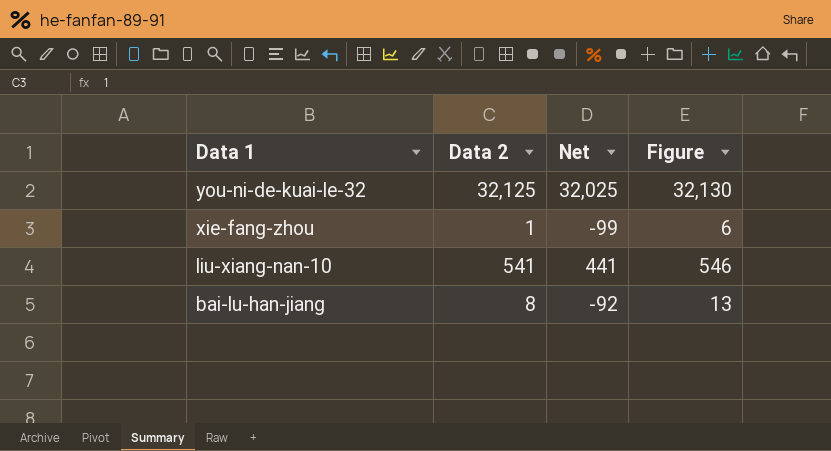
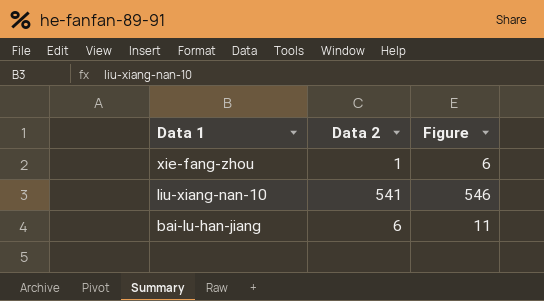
column Net | formula: [Data 2] - 100 -> none
row you-ni-de-kuai-le-32: 32,125 | 32,025 | 32,130 -> none
bai-lu-han-jiang | Data 2: 8 -> 6
bai-lu-han-jiang | Figure: 13 -> 11

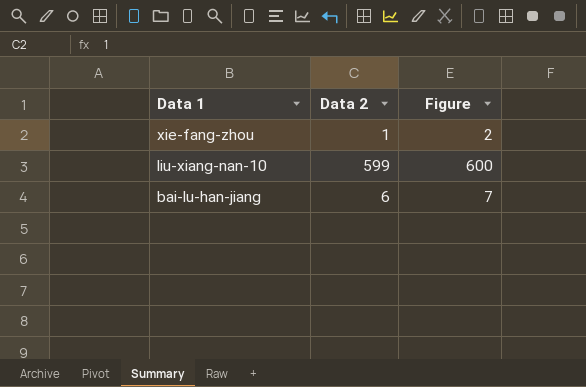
column Figure | formula: [Data 2] + 5 -> [Data 2] + 1
liu-xiang-nan-10 | Data 2: 541 -> 599

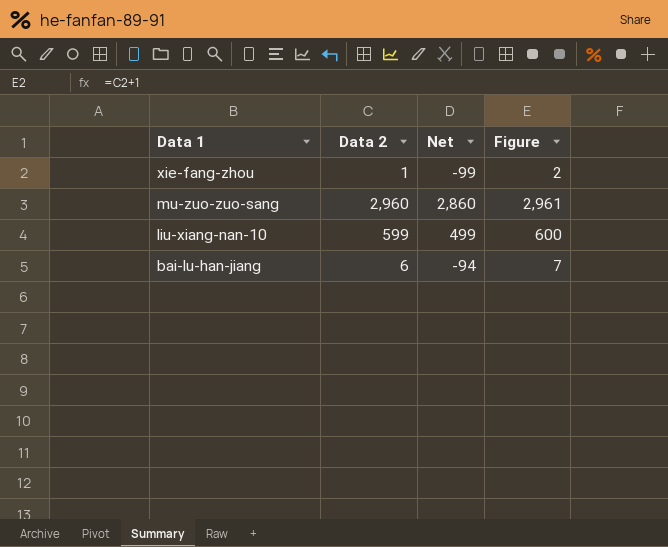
column Net | formula: none -> [Data 2] - 100
row mu-zuo-zuo-sang: none -> 2,960 | 2,860 | 2,961

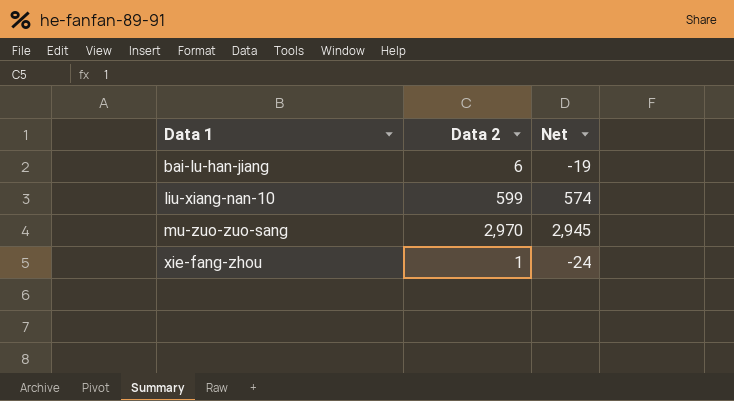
row order: Data 1 descending -> Data 1 ascending
column Figure | formula: [Data 2] + 1 -> none
column Net | formula: [Data 2] - 100 -> [Data 2] - 25
mu-zuo-zuo-sang | Data 2: 2,960 -> 2,970

